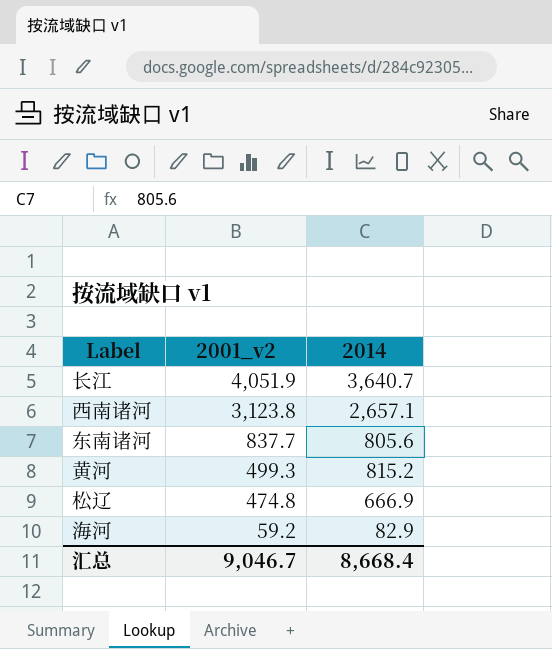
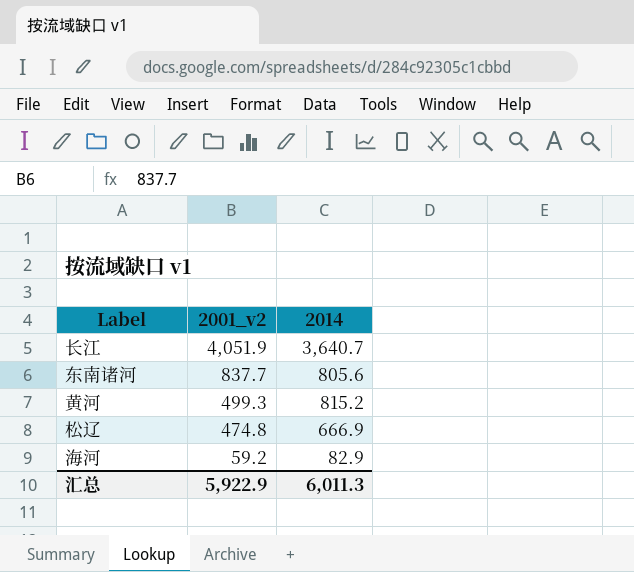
row 西南诸河: 3,123.8 | 2,657.1 -> none
汇总 | 2001_v2: 9,046.7 -> 5,922.9
汇总 | 2014: 8,668.4 -> 6,011.3

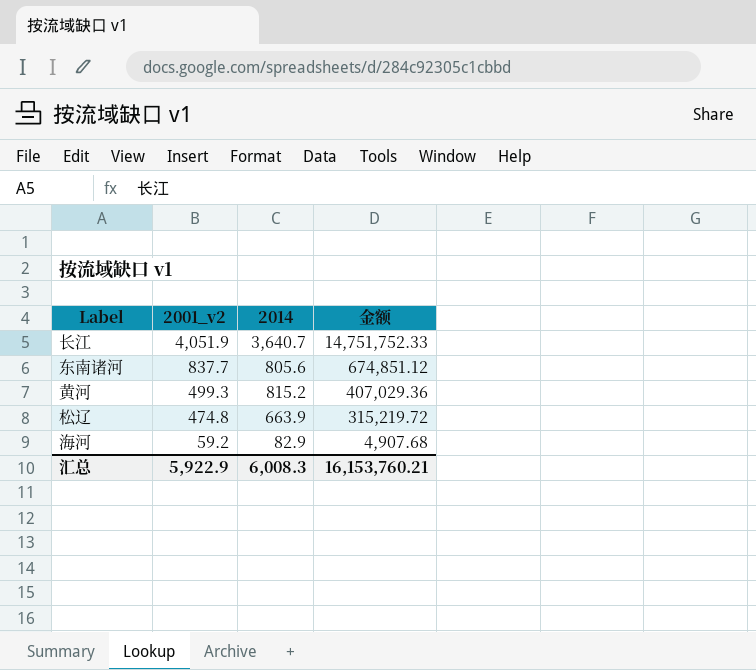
column 金额 | formula: none -> [2001_v2] * [2014]
松辽 | 2014: 666.9 -> 663.9
汇总 | 2014: 6,011.3 -> 6,008.3

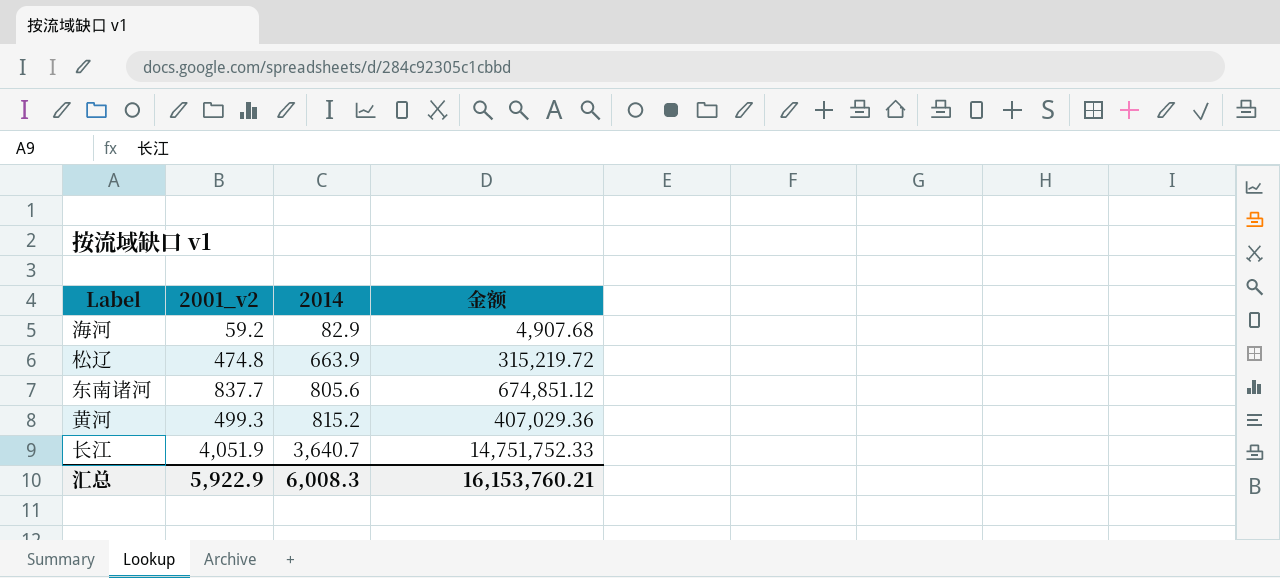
row order: 2001_v2 descending -> 2014 ascending

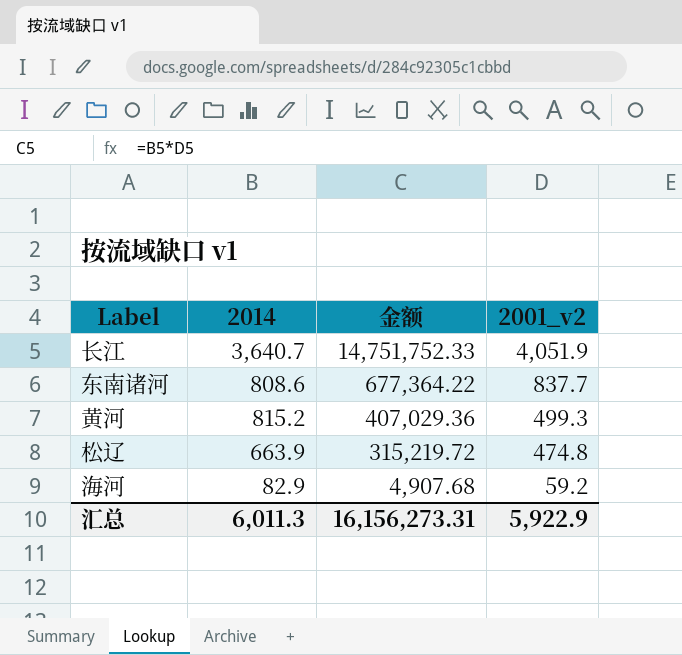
row order: 2014 ascending -> 金额 descending
column 2001_v2 | position: 2 -> 4
东南诸河 | 2014: 805.6 -> 808.6
东南诸河 | 金额: 674,851.12 -> 677,364.22
汇总 | 2014: 6,008.3 -> 6,011.3
汇总 | 金额: 16,153,760.21 -> 16,156,273.31

